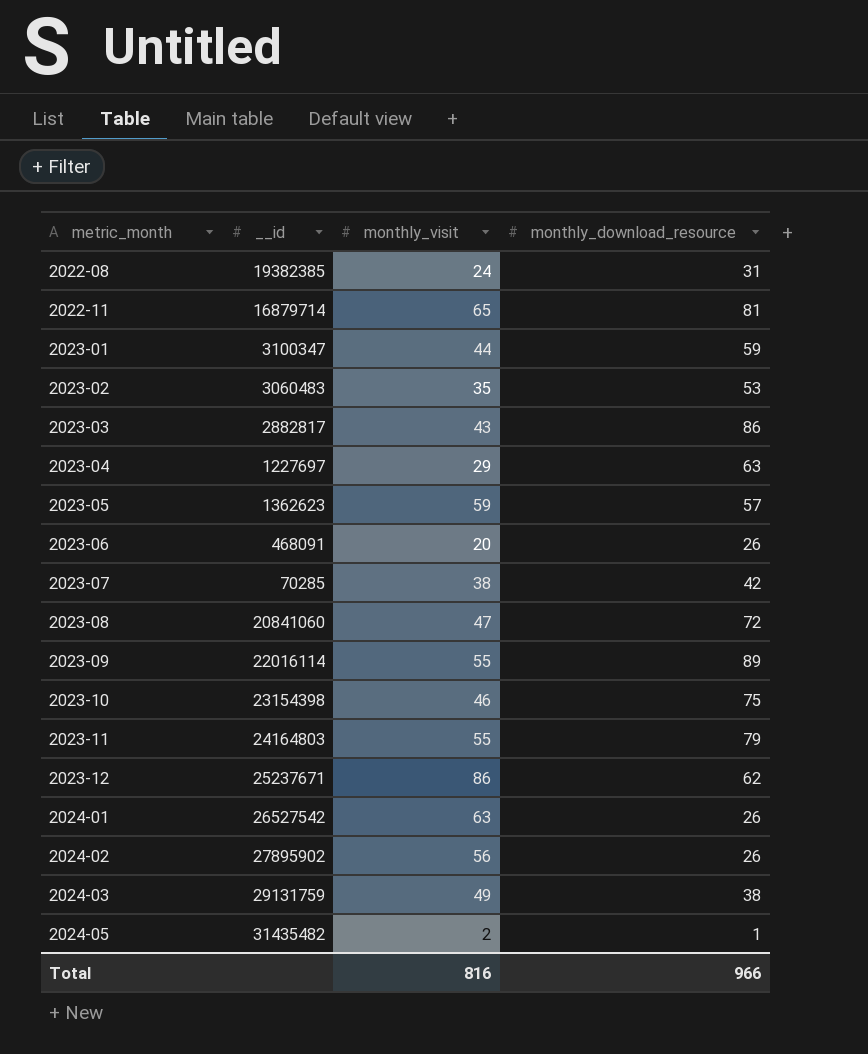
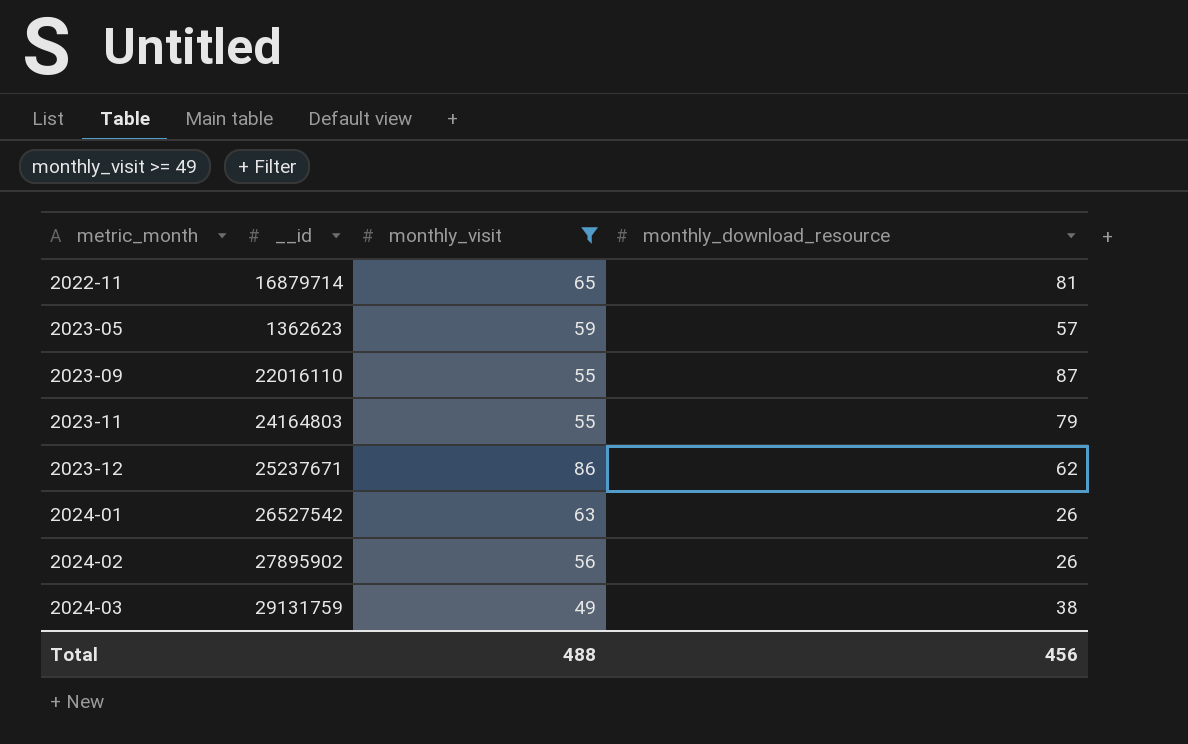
filter: none -> monthly_visit >= 49
2023-09 | __id: 22016114 -> 22016110
2023-09 | monthly_download_resource: 89 -> 87
Total | monthly_visit: 816 -> 488
Total | monthly_download_resource: 966 -> 456

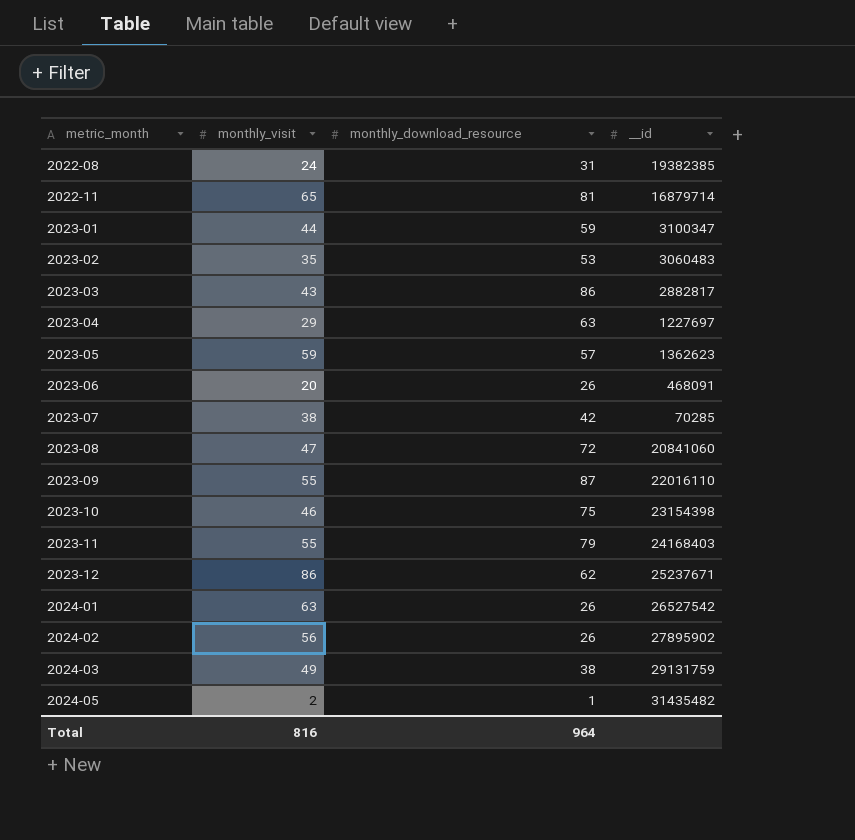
filter: monthly_visit >= 49 -> none
column __id | position: 2 -> 4
2023-11 | __id: 24164803 -> 24168403
Total | monthly_visit: 488 -> 816
Total | monthly_download_resource: 456 -> 964

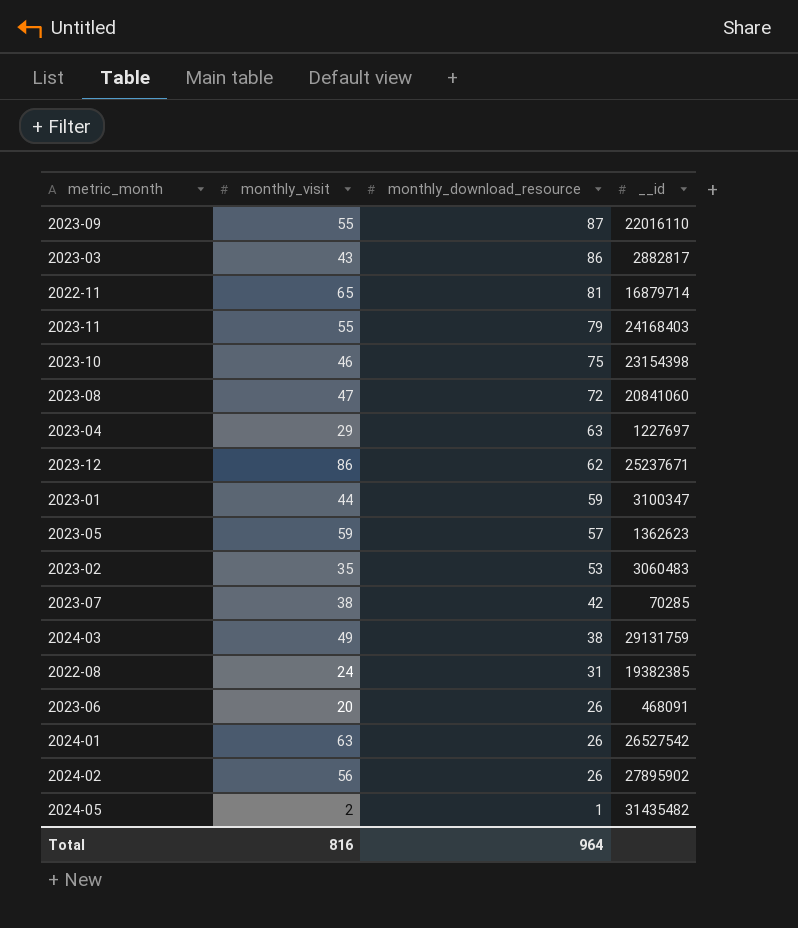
row order: metric_month ascending -> monthly_download_resource descending

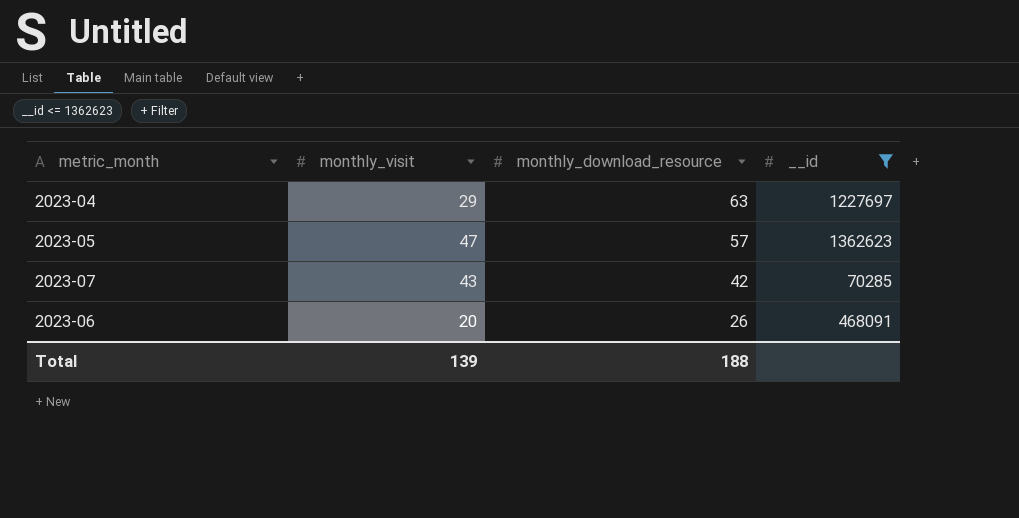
filter: none -> __id <= 1362623
2023-05 | monthly_visit: 59 -> 47
2023-07 | monthly_visit: 38 -> 43
Total | monthly_visit: 816 -> 139
Total | monthly_download_resource: 964 -> 188

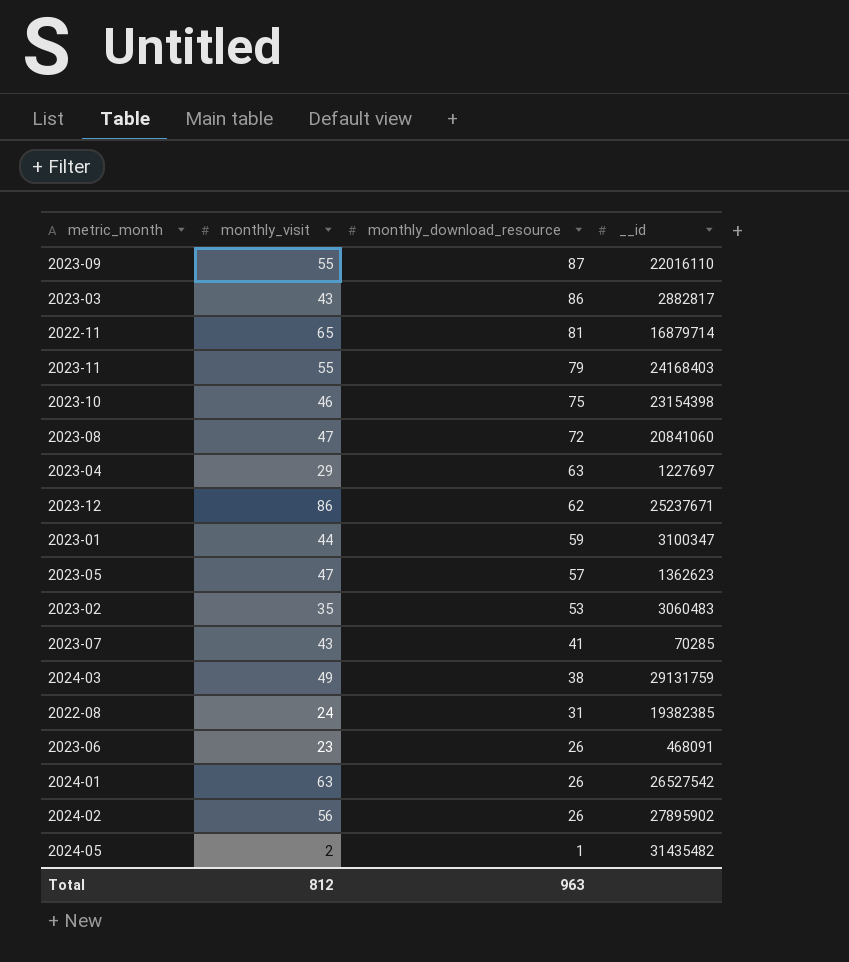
filter: __id <= 1362623 -> none
2023-07 | monthly_download_resource: 42 -> 41
2023-06 | monthly_visit: 20 -> 23
Total | monthly_visit: 139 -> 812
Total | monthly_download_resource: 188 -> 963

